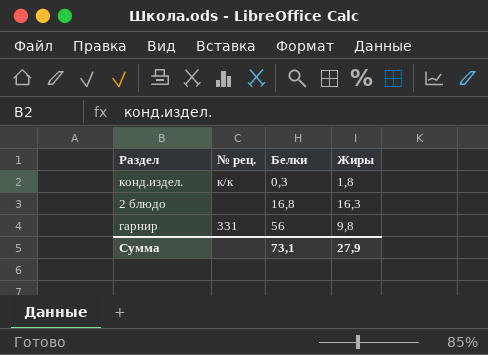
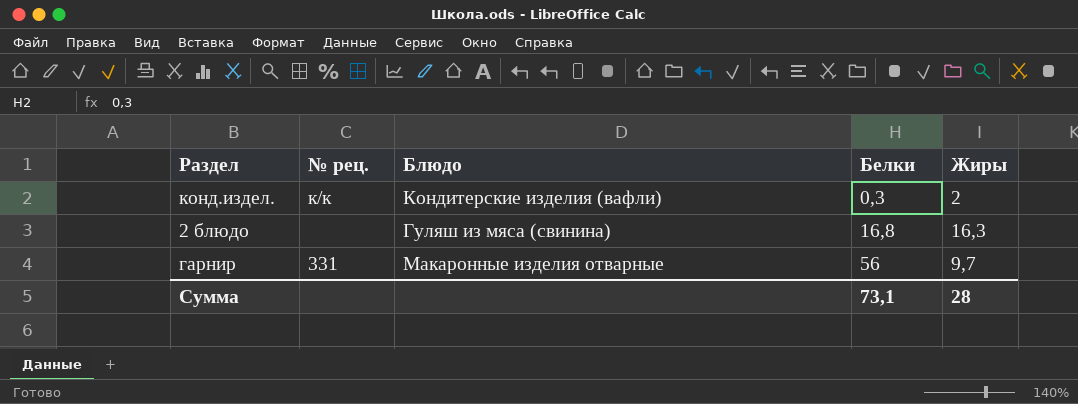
column Блюдо | position: none -> 3
конд.издел. | Жиры: 1,8 -> 2
гарнир | Жиры: 9,8 -> 9,7
Сумма | Жиры: 27,9 -> 28

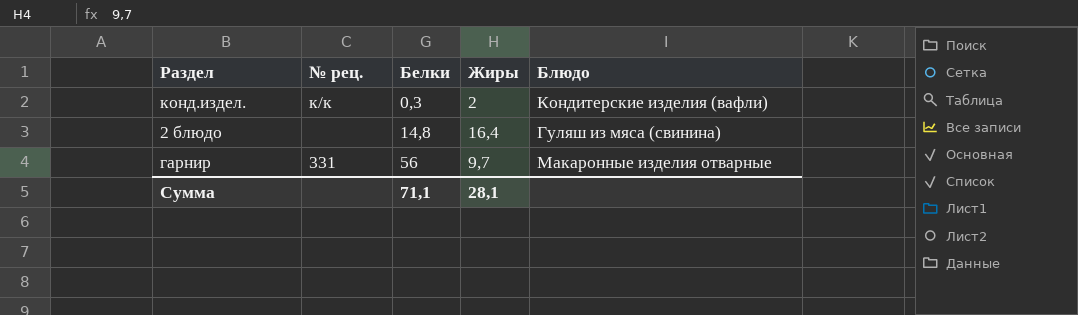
column Блюдо | position: 3 -> 5
2 блюдо | Белки: 16,8 -> 14,8
2 блюдо | Жиры: 16,3 -> 16,4
Сумма | Белки: 73,1 -> 71,1
Сумма | Жиры: 28 -> 28,1

